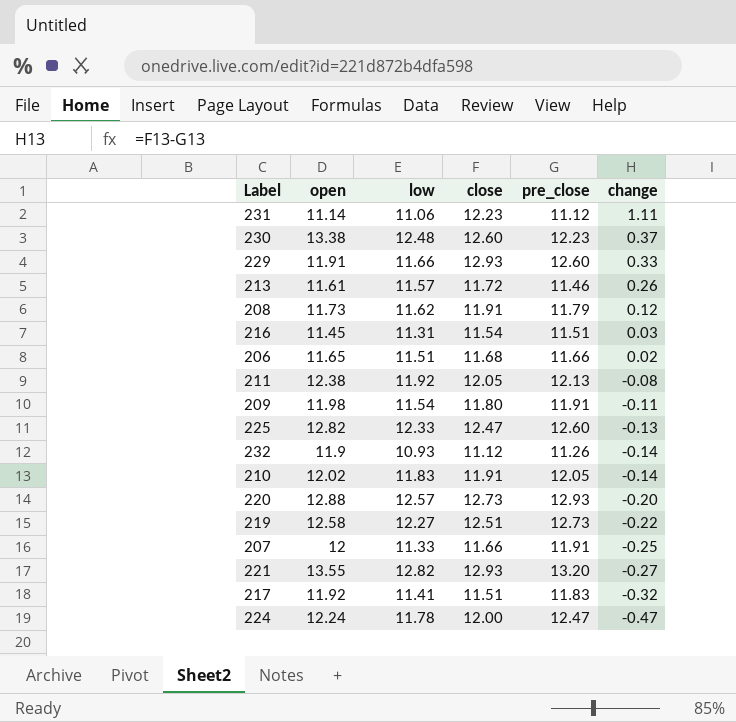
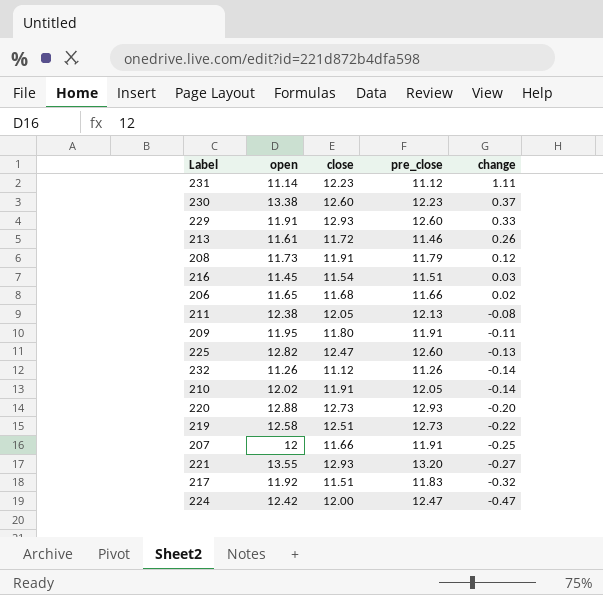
column low | position: 3 -> none
209 | open: 11.98 -> 11.95
232 | open: 11.9 -> 11.26
224 | open: 12.24 -> 12.42

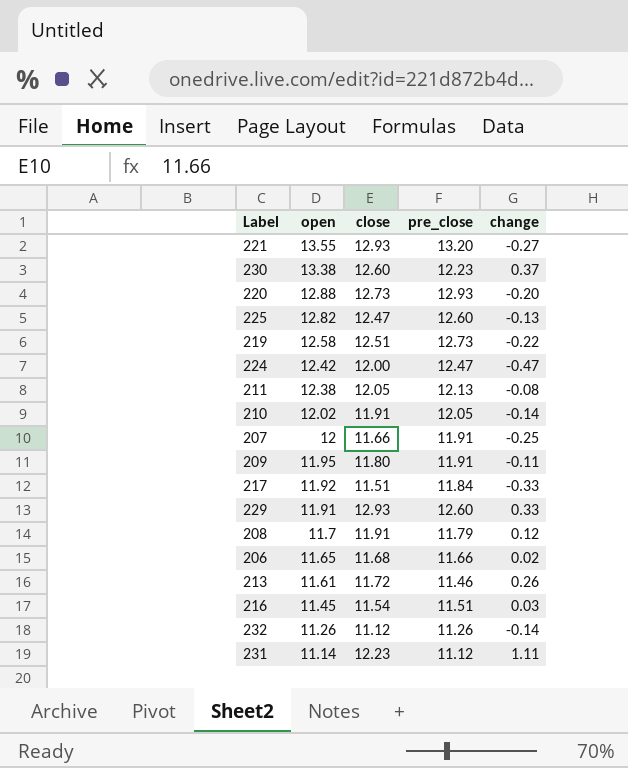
row order: change descending -> open descending
217 | pre_close: 11.83 -> 11.84
217 | change: -0.32 -> -0.33
208 | open: 11.73 -> 11.7

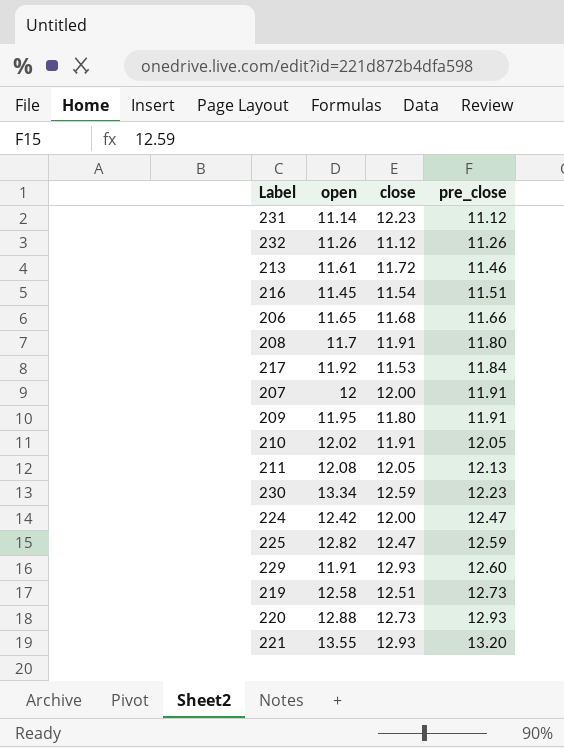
row order: open descending -> pre_close ascending
column change | formula: [close] - [pre_close] -> none
208 | pre_close: 11.79 -> 11.80
217 | close: 11.51 -> 11.53
207 | close: 11.66 -> 12.00
211 | open: 12.38 -> 12.08
230 | open: 13.38 -> 13.34
230 | close: 12.60 -> 12.59
225 | pre_close: 12.60 -> 12.59

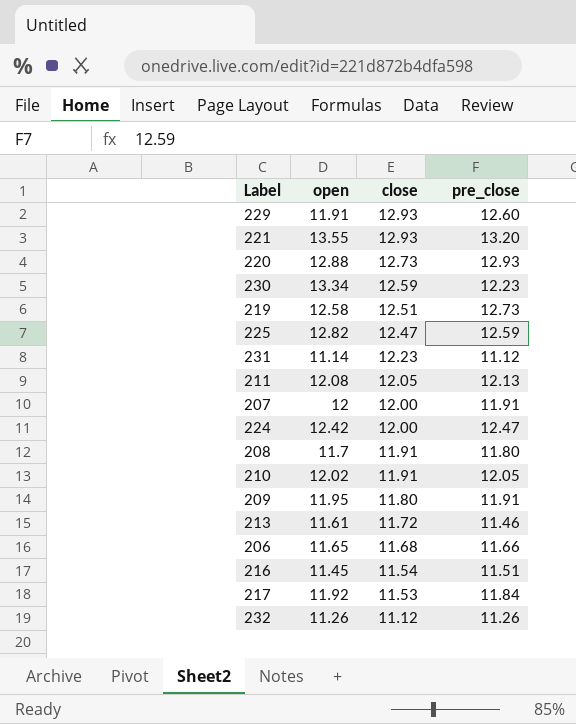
row order: pre_close ascending -> close descending

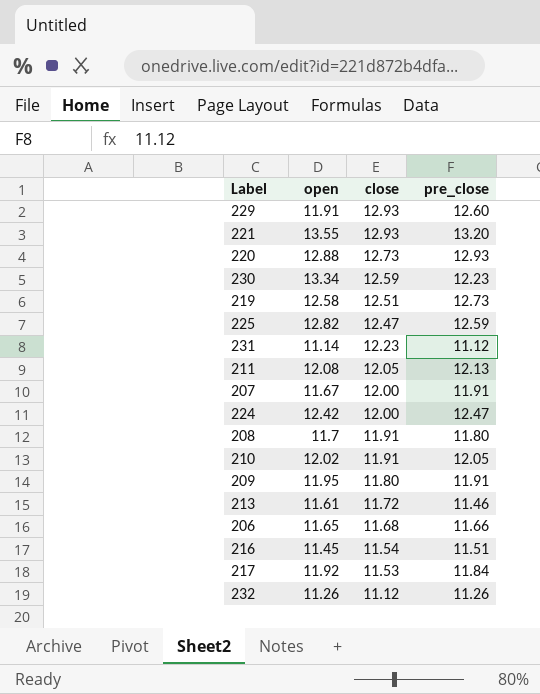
207 | open: 12 -> 11.67

